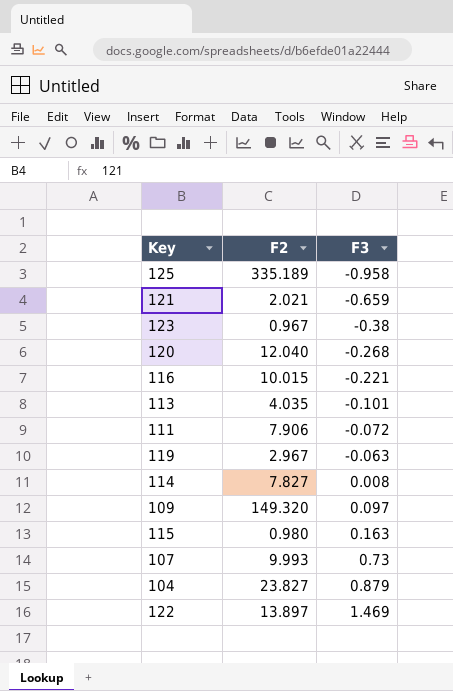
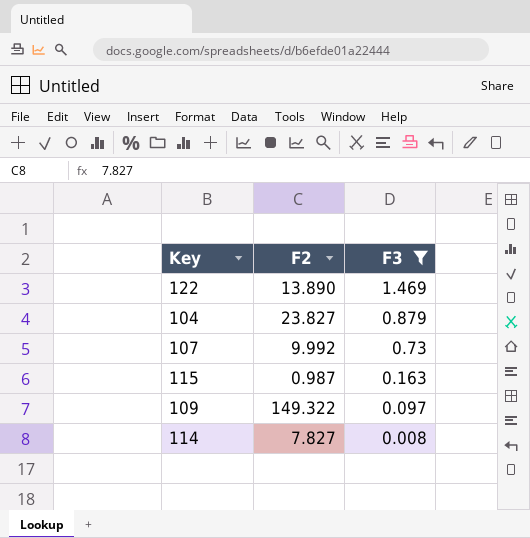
filter: none -> F3 >= 0.008
row order: F3 ascending -> F3 descending
122 | F2: 13.897 -> 13.890
107 | F2: 9.993 -> 9.992
115 | F2: 0.980 -> 0.987
109 | F2: 149.320 -> 149.322

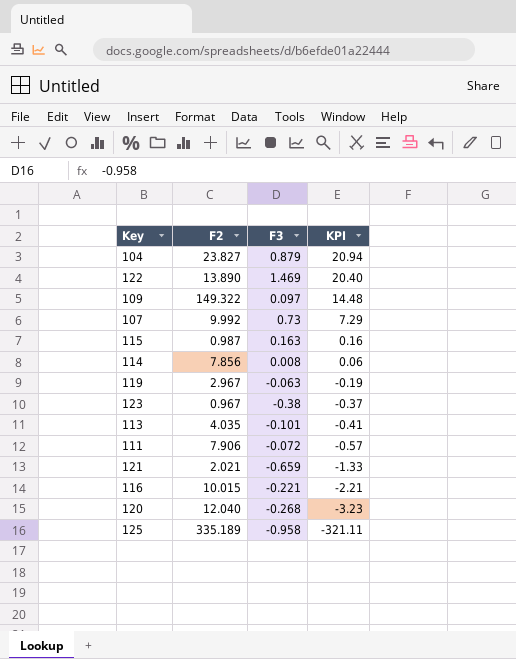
filter: F3 >= 0.008 -> none
row order: F3 descending -> KPI descending
column KPI | formula: none -> [F2] * [F3]
114 | F2: 7.827 -> 7.856

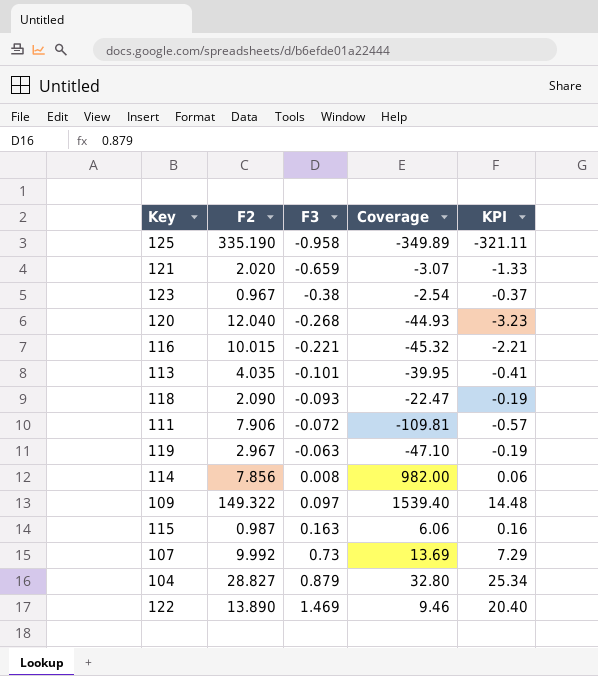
row order: KPI descending -> F3 ascending
column Coverage | formula: none -> [F2] / [F3]
125 | F2: 335.189 -> 335.190
121 | F2: 2.021 -> 2.020
row 118: none -> 2.090 | -0.093 | -22.47 | -0.19
104 | F2: 23.827 -> 28.827
104 | KPI: 20.94 -> 25.34

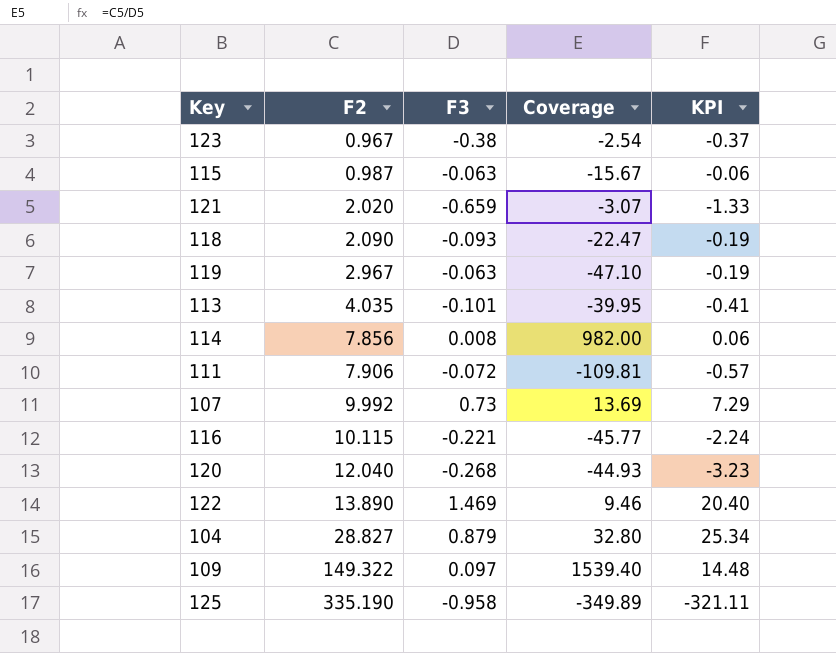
row order: F3 ascending -> F2 ascending
115 | F3: 0.163 -> -0.063
115 | Coverage: 6.06 -> -15.67
115 | KPI: 0.16 -> -0.06
116 | F2: 10.015 -> 10.115
116 | Coverage: -45.32 -> -45.77
116 | KPI: -2.21 -> -2.24

